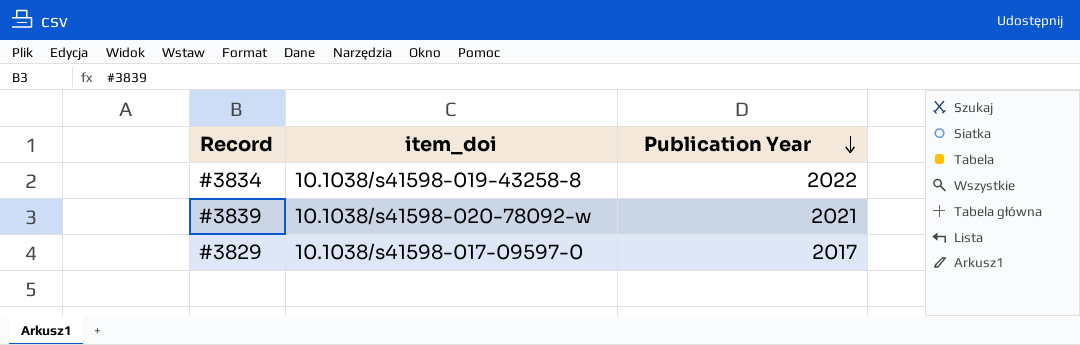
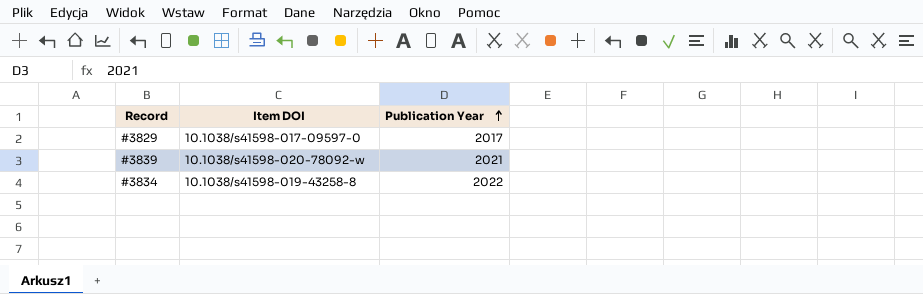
row order: Publication Year descending -> Publication Year ascending
column name: item_doi -> Item DOI

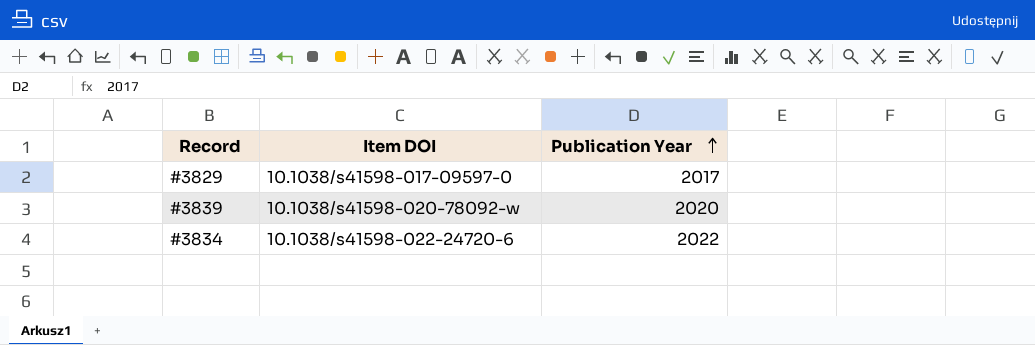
#3839 | Publication Year: 2021 -> 2020
#3834 | Item DOI: 10.1038/s41598-019-43258-8 -> 10.1038/s41598-022-24720-6

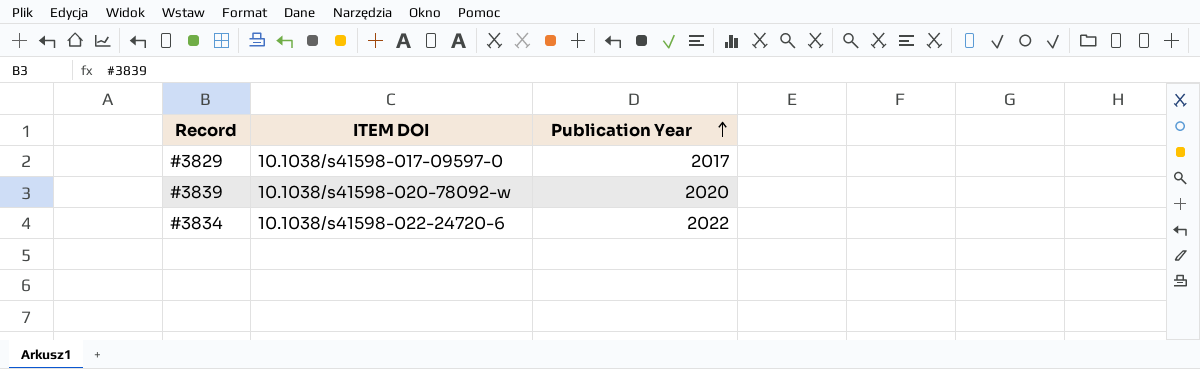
column name: Item DOI -> ITEM DOI

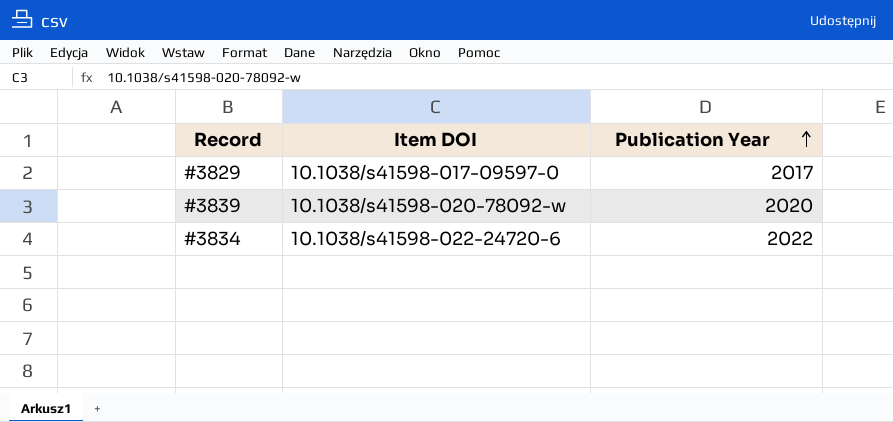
column name: ITEM DOI -> Item DOI

